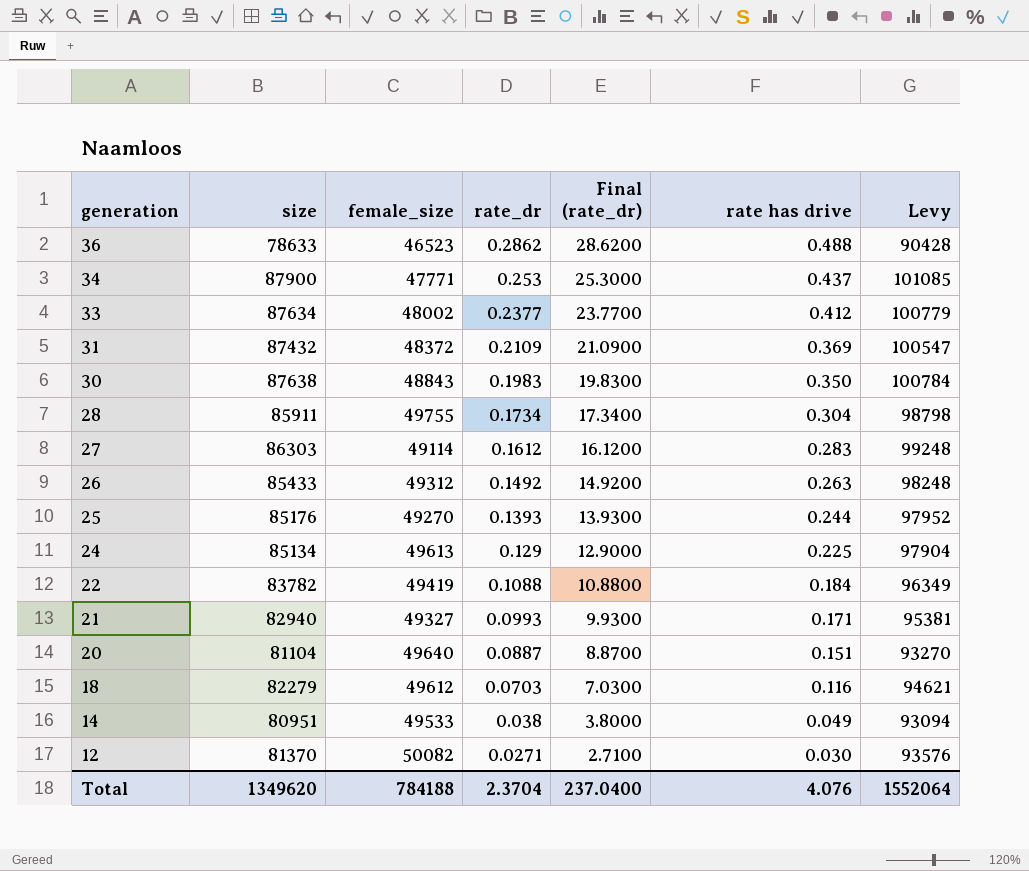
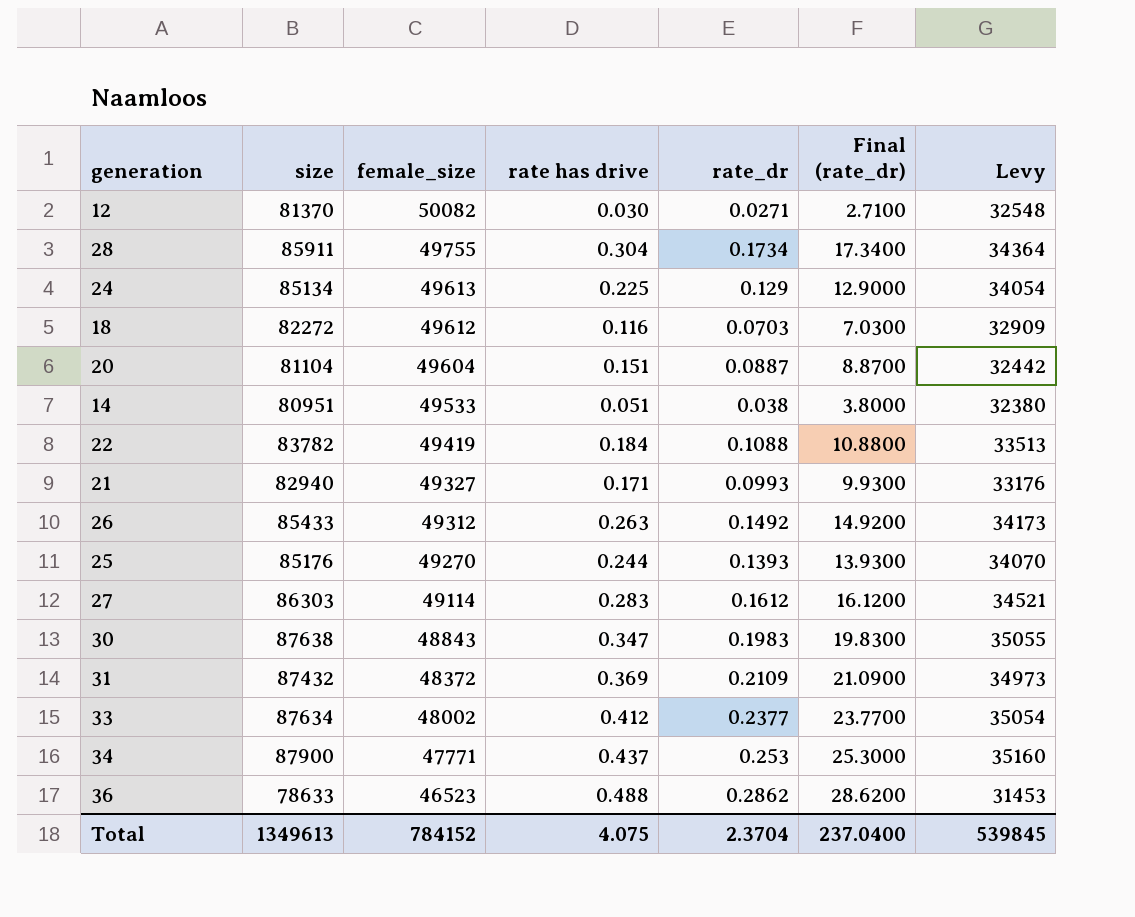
row order: generation descending -> female_size descending
column rate has drive | position: 6 -> 4
column Levy | formula: [size] * 1.15 -> [size] * 0.4
18 | size: 82279 -> 82272
20 | female_size: 49640 -> 49604
14 | rate has drive: 0.049 -> 0.051
30 | rate has drive: 0.350 -> 0.347
Total | size: 1349620 -> 1349613
Total | female_size: 784188 -> 784152
Total | rate has drive: 4.076 -> 4.075
Total | Levy: 1552064 -> 539845

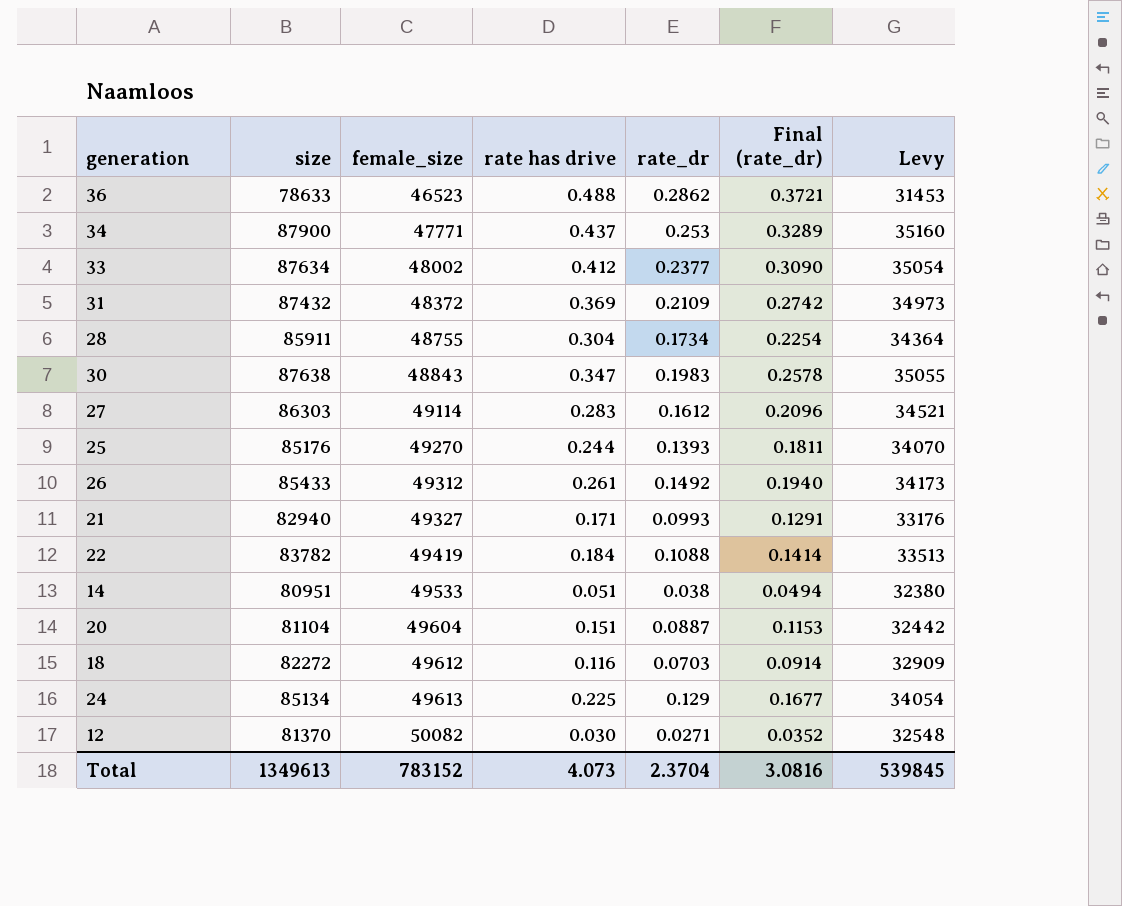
row order: female_size descending -> female_size ascending
column Final (rate_dr) | formula: [rate_dr] * 100 -> [rate_dr] * 1.3
28 | female_size: 49755 -> 48755
26 | rate has drive: 0.263 -> 0.261
Total | female_size: 784152 -> 783152
Total | rate has drive: 4.075 -> 4.073
Total | Final (rate_dr): 237.0400 -> 3.0816

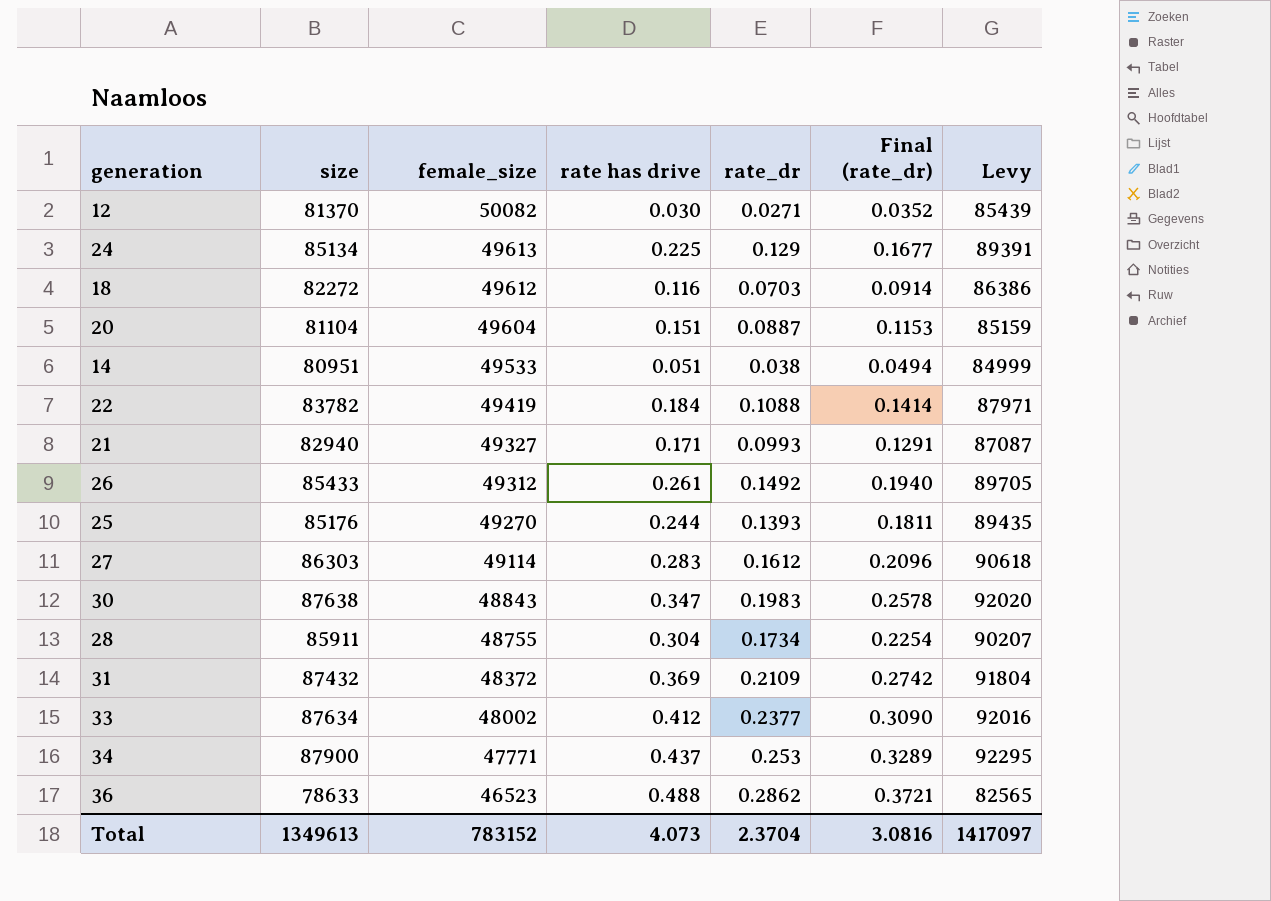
row order: female_size ascending -> female_size descending
column Levy | formula: [size] * 0.4 -> [size] * 1.05
Total | Levy: 539845 -> 1417097

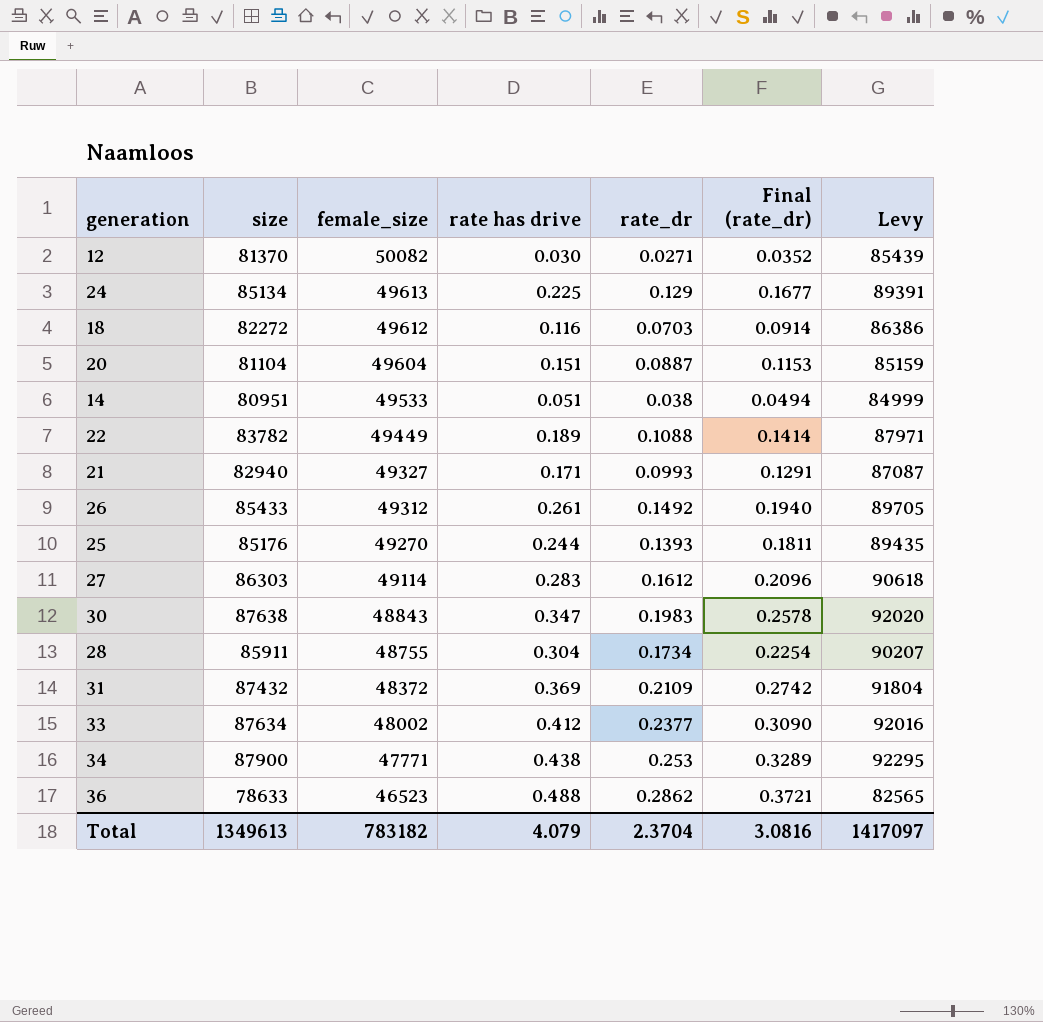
22 | female_size: 49419 -> 49449
22 | rate has drive: 0.184 -> 0.189
34 | rate has drive: 0.437 -> 0.438
Total | female_size: 783152 -> 783182
Total | rate has drive: 4.073 -> 4.079

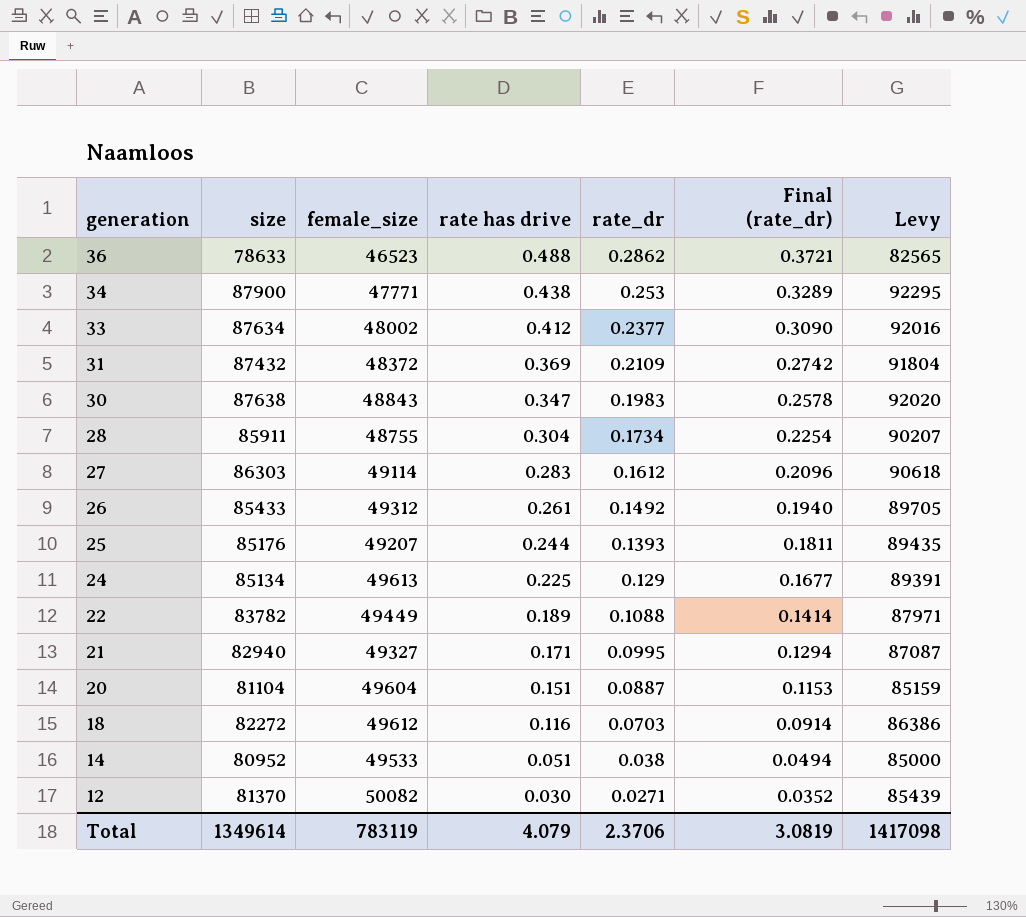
row order: female_size descending -> generation descending
25 | female_size: 49270 -> 49207
21 | rate_dr: 0.0993 -> 0.0995
21 | Final (rate_dr): 0.1291 -> 0.1294
14 | size: 80951 -> 80952
14 | Levy: 84999 -> 85000
Total | size: 1349613 -> 1349614
Total | female_size: 783182 -> 783119
Total | rate_dr: 2.3704 -> 2.3706
Total | Final (rate_dr): 3.0816 -> 3.0819
Total | Levy: 1417097 -> 1417098

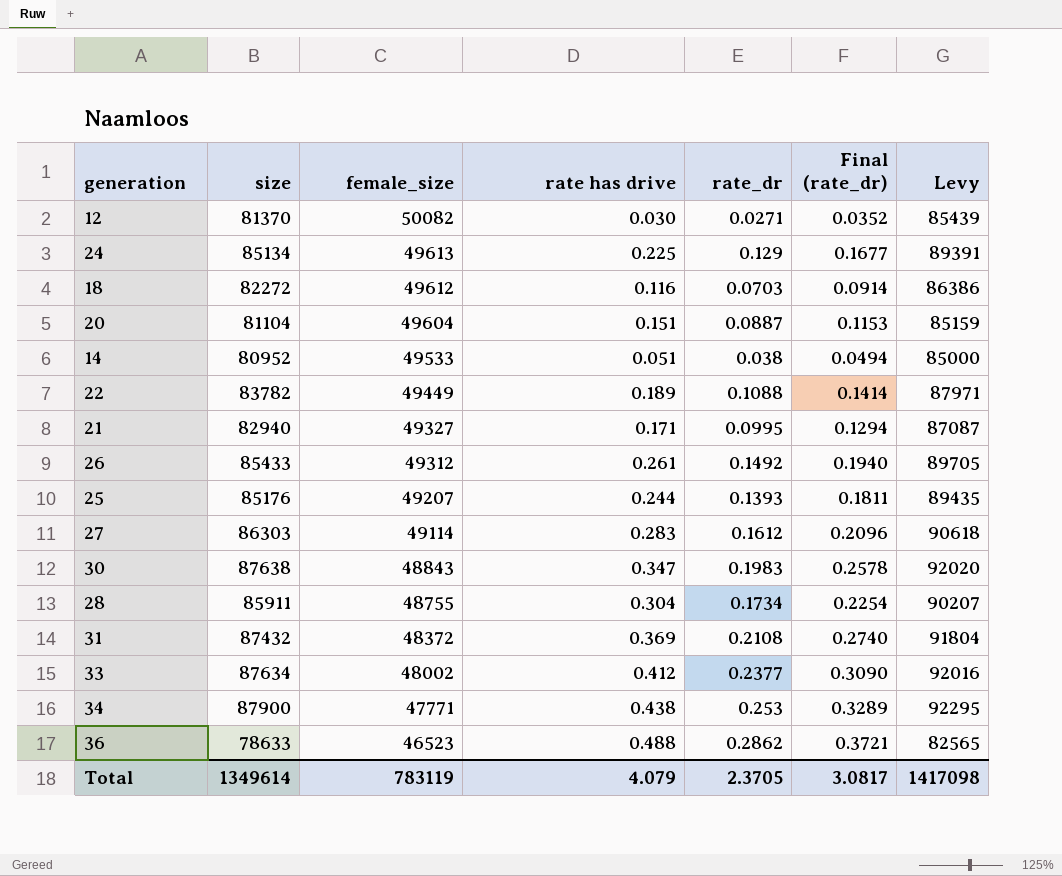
row order: generation descending -> female_size descending
31 | rate_dr: 0.2109 -> 0.2108
31 | Final (rate_dr): 0.2742 -> 0.2740
Total | rate_dr: 2.3706 -> 2.3705
Total | Final (rate_dr): 3.0819 -> 3.0817

